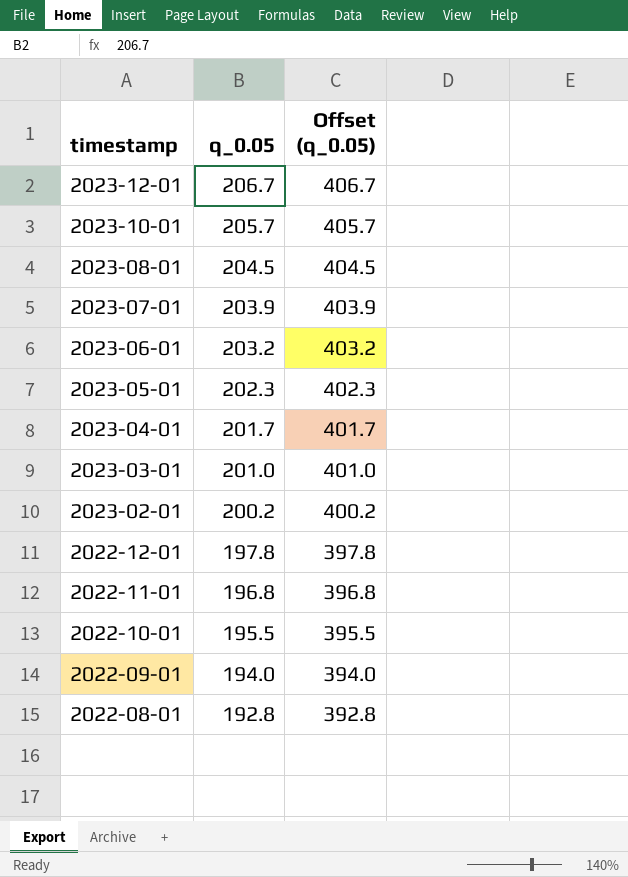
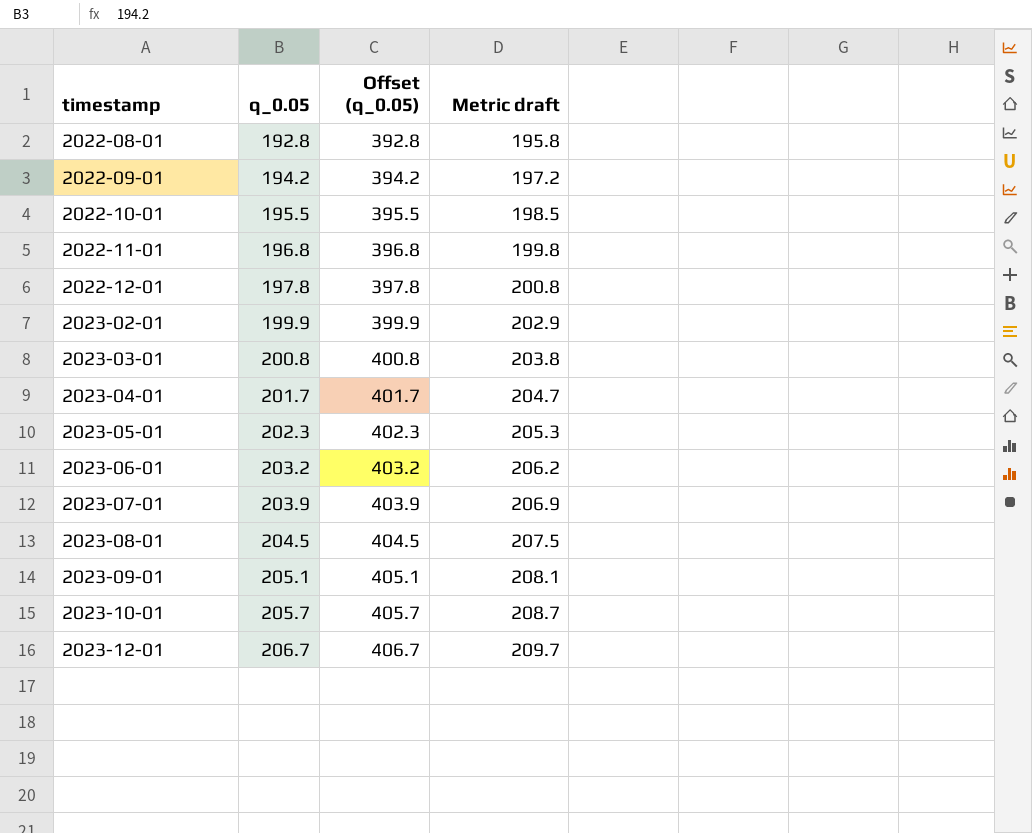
row order: timestamp descending -> timestamp ascending
column Metric draft | formula: none -> [q_0.05] + 3
2022-09-01 | q_0.05: 194.0 -> 194.2
2022-09-01 | Offset (q_0.05): 394.0 -> 394.2
2023-02-01 | q_0.05: 200.2 -> 199.9
2023-02-01 | Offset (q_0.05): 400.2 -> 399.9
2023-03-01 | q_0.05: 201.0 -> 200.8
2023-03-01 | Offset (q_0.05): 401.0 -> 400.8
row 2023-09-01: none -> 205.1 | 405.1 | 208.1

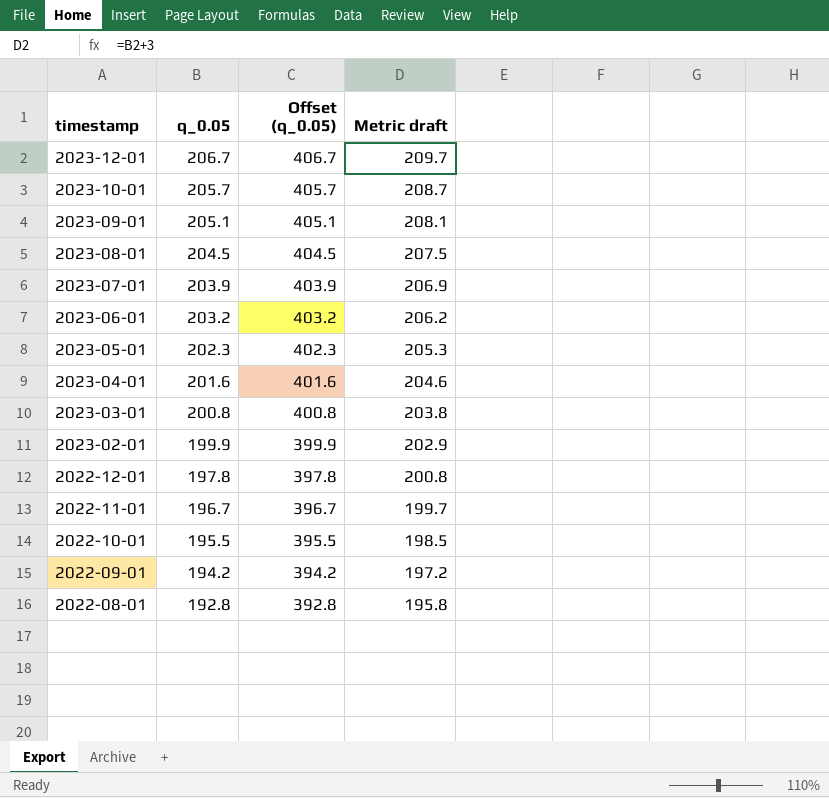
row order: timestamp ascending -> timestamp descending
2023-04-01 | q_0.05: 201.7 -> 201.6
2023-04-01 | Offset (q_0.05): 401.7 -> 401.6
2023-04-01 | Metric draft: 204.7 -> 204.6
2022-11-01 | q_0.05: 196.8 -> 196.7
2022-11-01 | Offset (q_0.05): 396.8 -> 396.7
2022-11-01 | Metric draft: 199.8 -> 199.7

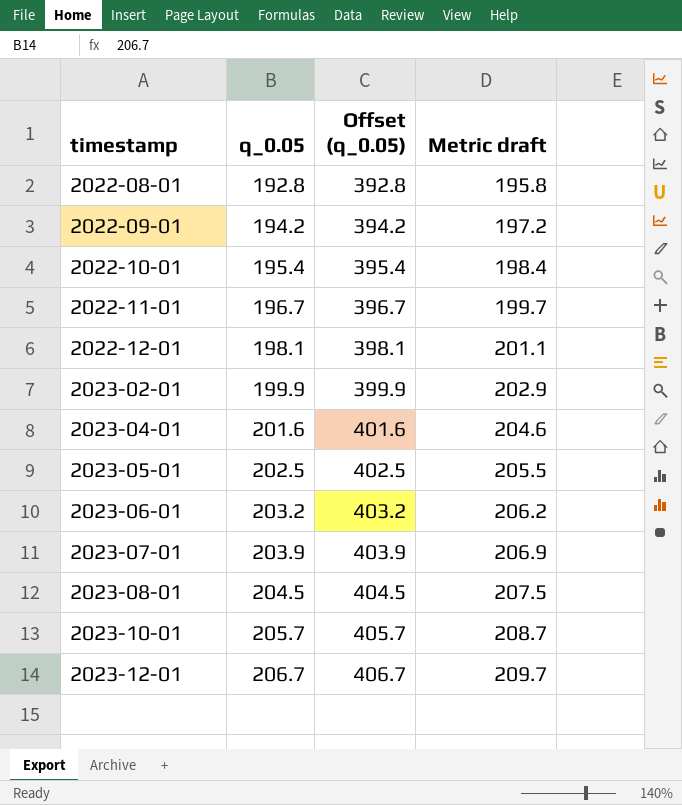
row order: timestamp descending -> timestamp ascending
row 2023-09-01: 205.1 | 405.1 | 208.1 -> none
row 2023-03-01: 200.8 | 400.8 | 203.8 -> none
2022-10-01 | q_0.05: 195.5 -> 195.4
2022-10-01 | Offset (q_0.05): 395.5 -> 395.4
2022-10-01 | Metric draft: 198.5 -> 198.4
2022-12-01 | q_0.05: 197.8 -> 198.1
2022-12-01 | Offset (q_0.05): 397.8 -> 398.1
2022-12-01 | Metric draft: 200.8 -> 201.1
2023-05-01 | q_0.05: 202.3 -> 202.5
2023-05-01 | Offset (q_0.05): 402.3 -> 402.5
2023-05-01 | Metric draft: 205.3 -> 205.5

